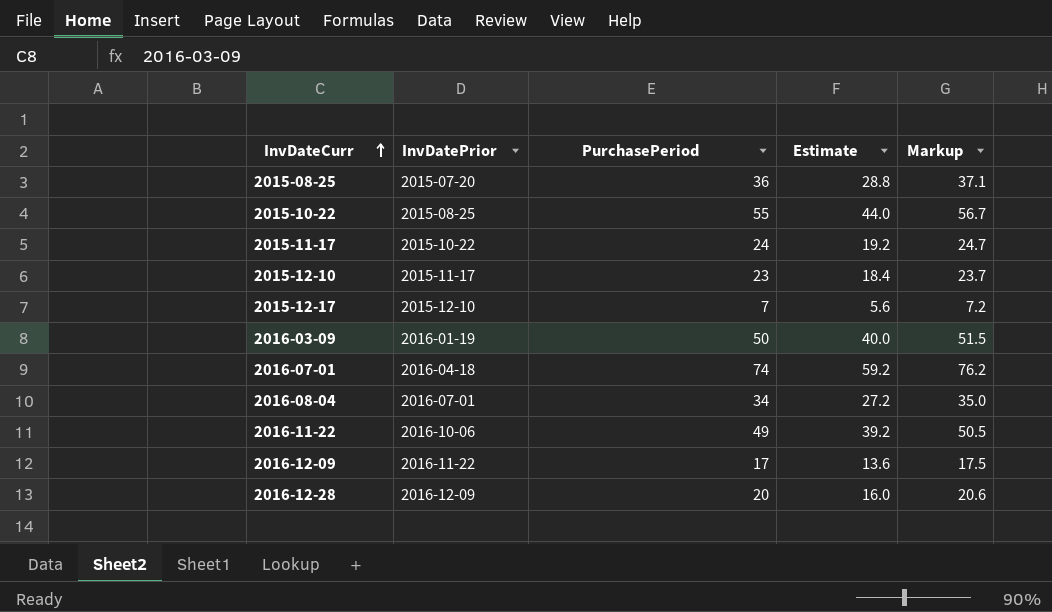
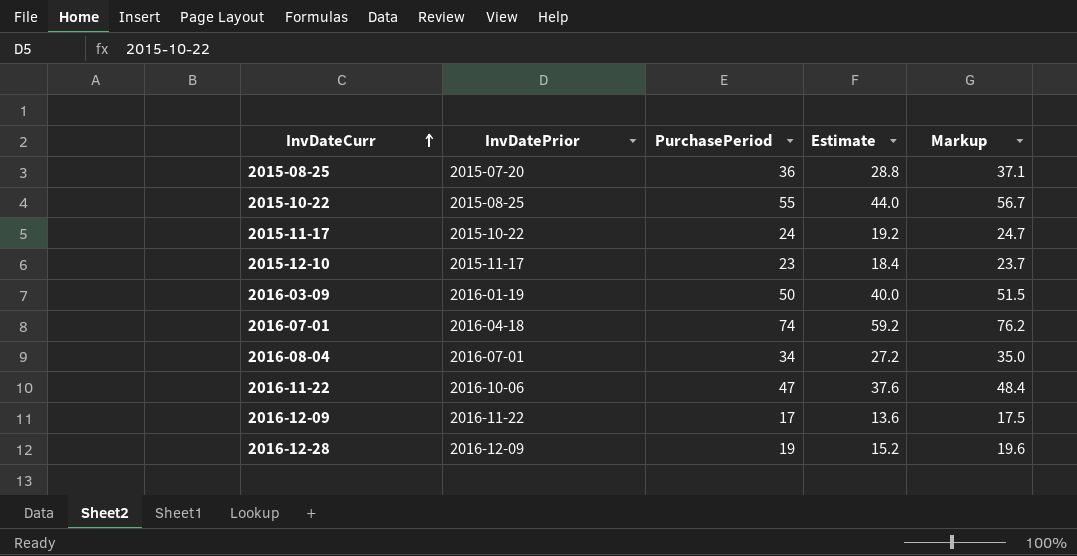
row 2015-12-17: 2015-12-10 | 7 | 5.6 | 7.2 -> none
2016-11-22 | PurchasePeriod: 49 -> 47
2016-11-22 | Estimate: 39.2 -> 37.6
2016-11-22 | Markup: 50.5 -> 48.4
2016-12-28 | PurchasePeriod: 20 -> 19
2016-12-28 | Estimate: 16.0 -> 15.2
2016-12-28 | Markup: 20.6 -> 19.6

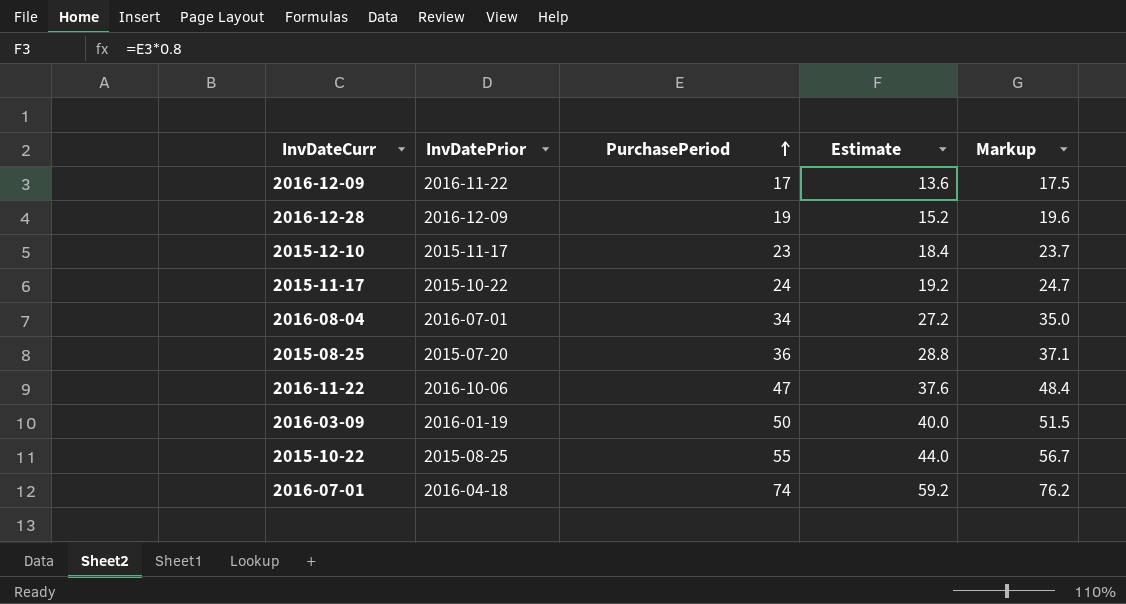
row order: InvDateCurr ascending -> PurchasePeriod ascending

